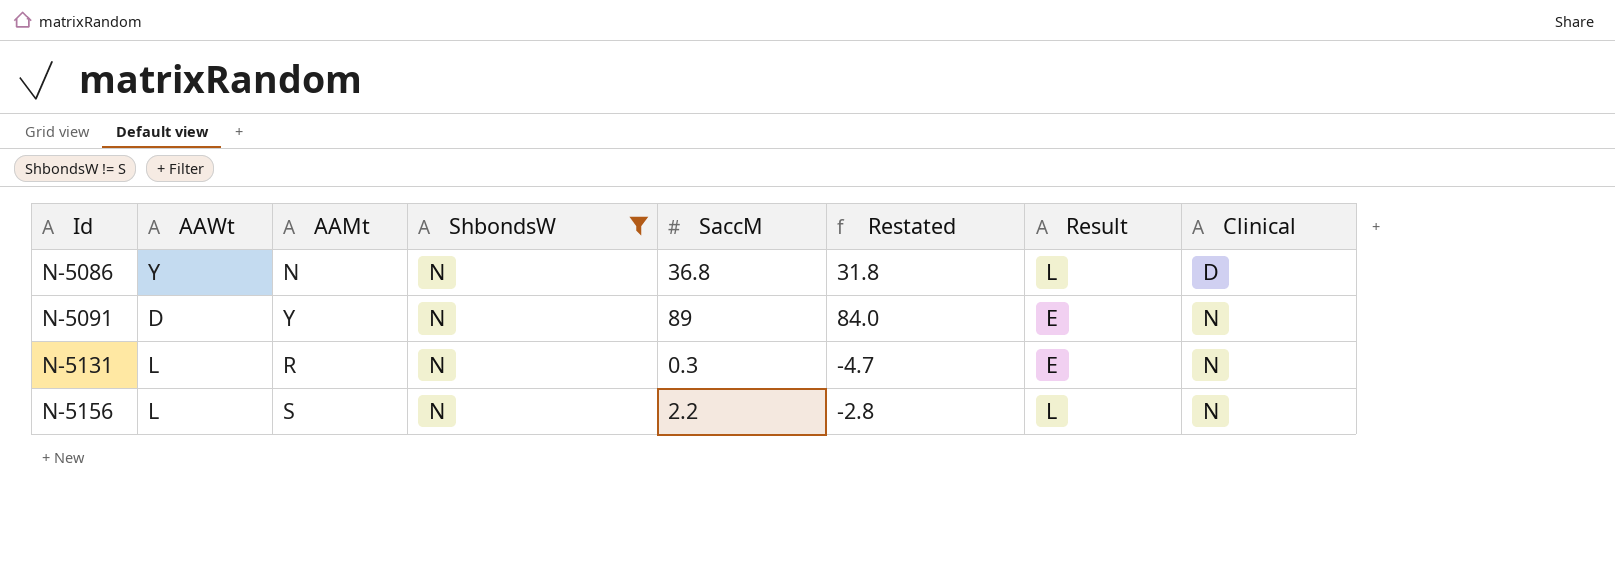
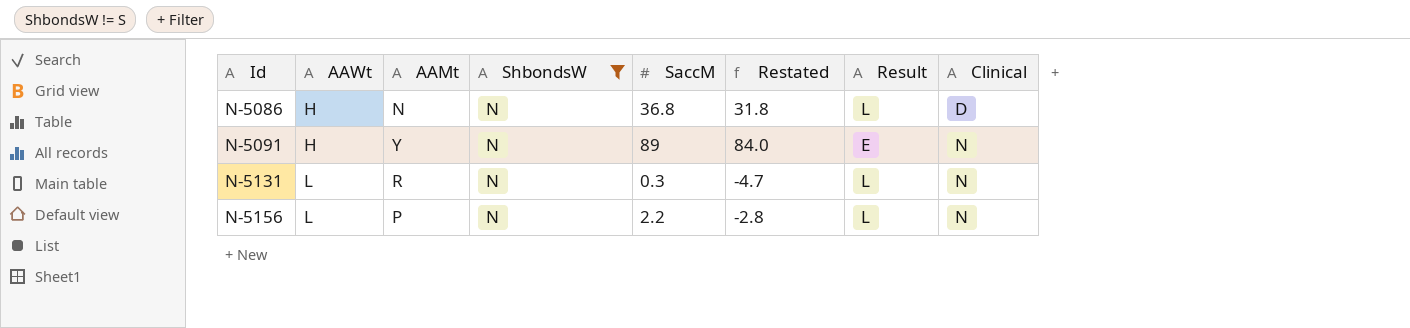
N-5086 | AAWt: Y -> H
N-5091 | AAWt: D -> H
N-5131 | Result: E -> L
N-5156 | AAMt: S -> P

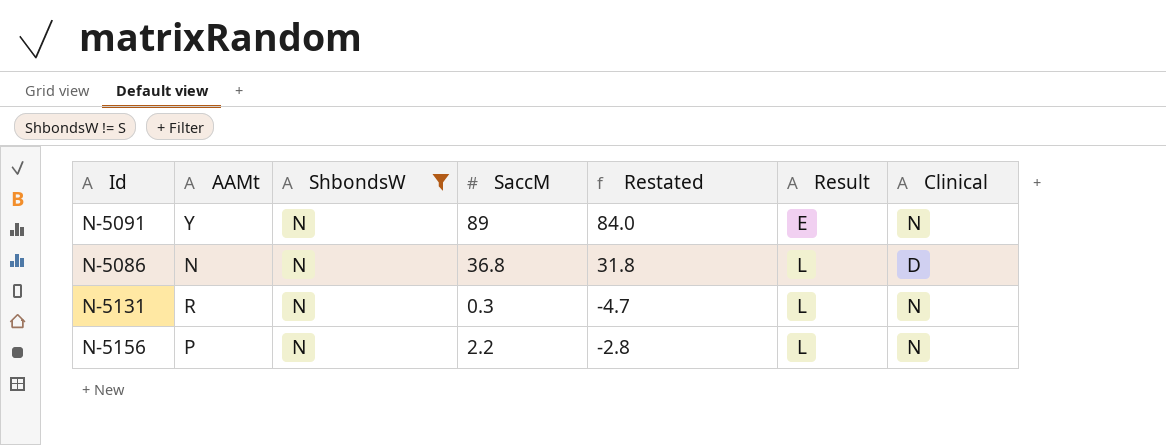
row order: Id ascending -> Result ascending
column AAWt | position: 2 -> none

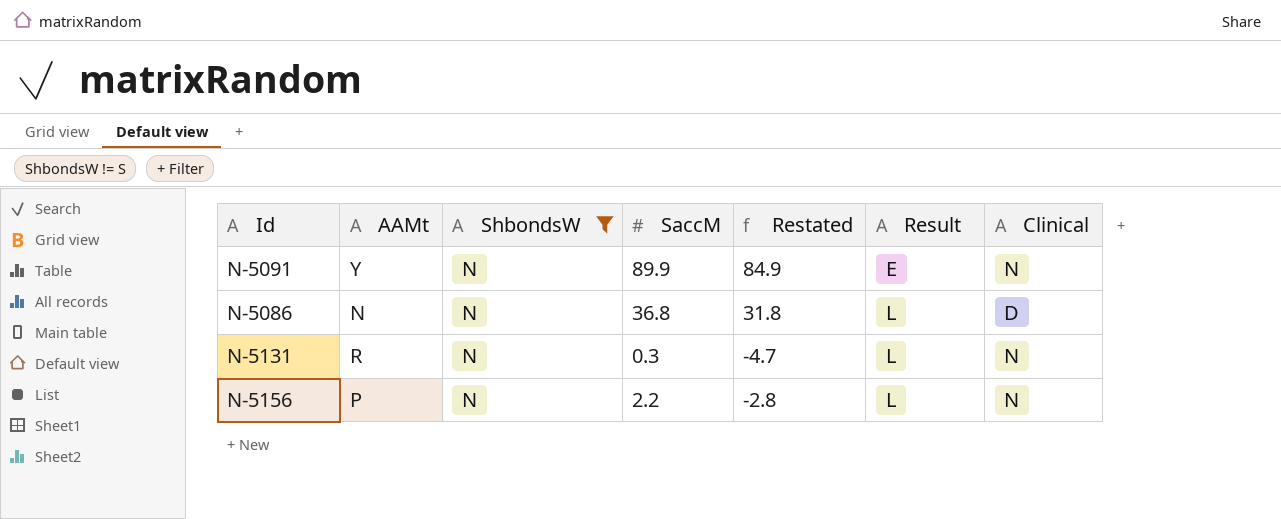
N-5091 | SaccM: 89 -> 89.9
N-5091 | Restated: 84.0 -> 84.9

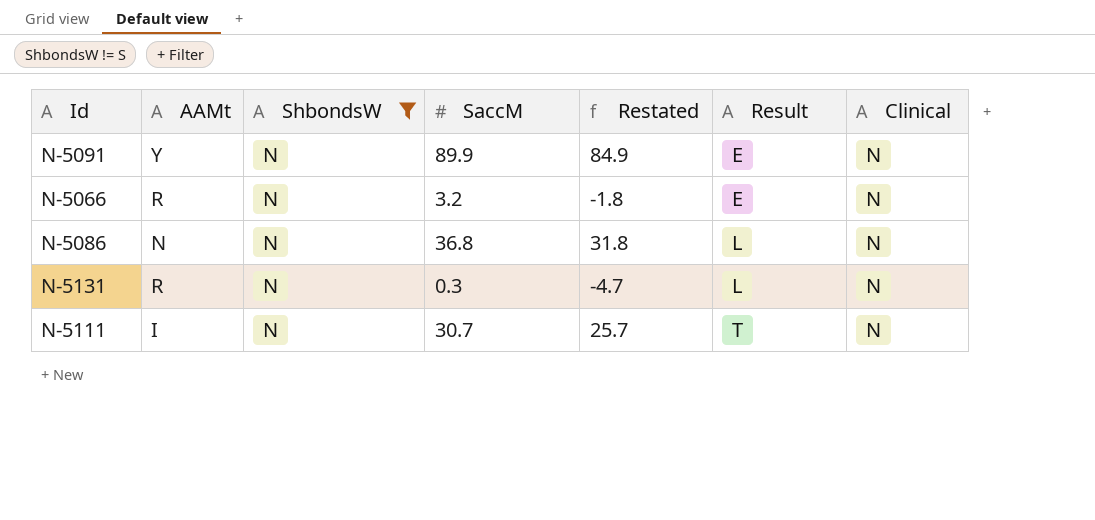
row N-5156: P | N | 2.2 | -2.8 | L | N -> none
row N-5066: none -> R | N | 3.2 | -1.8 | E | N
N-5086 | Clinical: D -> N
row N-5111: none -> I | N | 30.7 | 25.7 | T | N

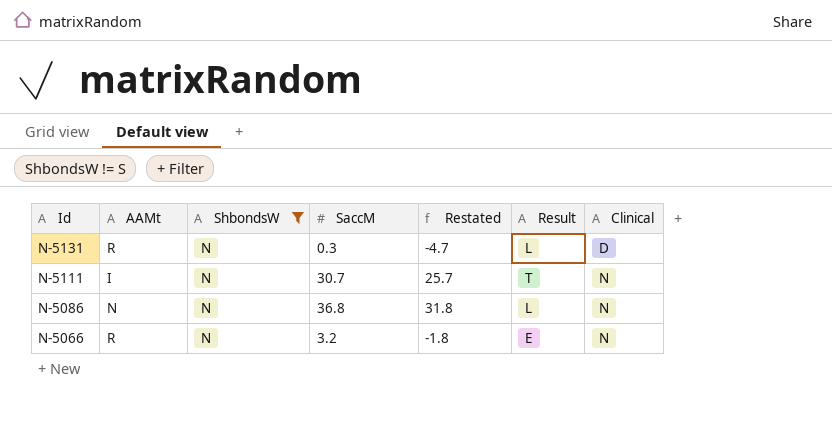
row order: Result ascending -> Id descending
row N-5091: Y | N | 89.9 | 84.9 | E | N -> none
N-5131 | Clinical: N -> D

